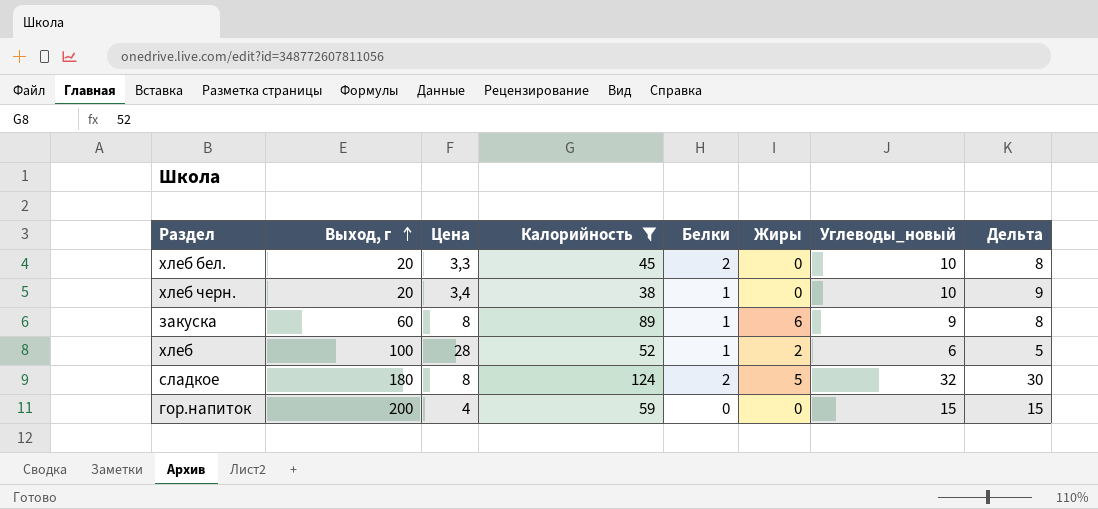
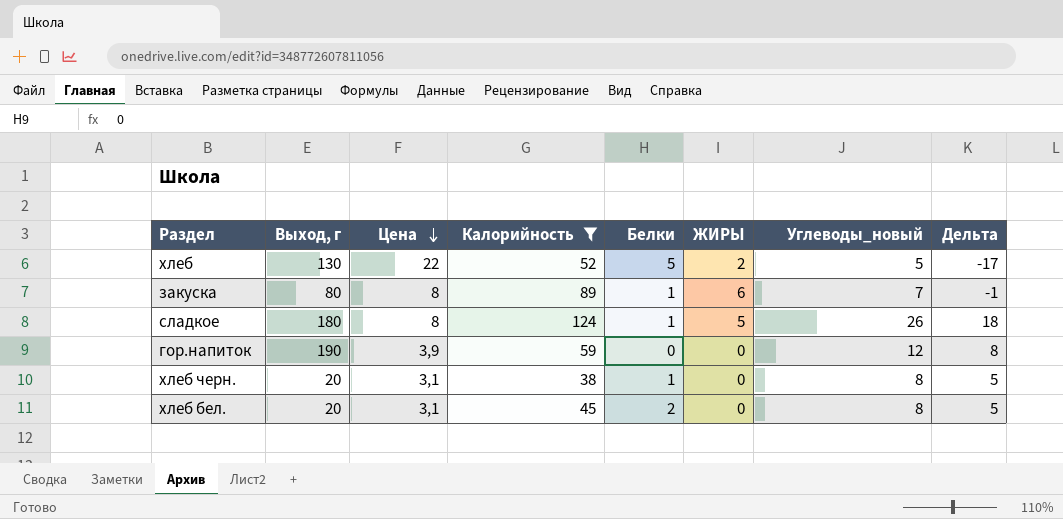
row order: Выход, г ascending -> Цена descending
column name: Жиры -> ЖИРЫ
column Дельта | formula: [Углеводы_новый] - [Белки] -> [Углеводы_новый] - [Цена]
хлеб | Выход, г: 100 -> 130
хлеб | Цена: 28 -> 22
хлеб | Белки: 1 -> 5
хлеб | Углеводы_новый: 6 -> 5
закуска | Выход, г: 60 -> 80
закуска | Углеводы_новый: 9 -> 7
сладкое | Белки: 2 -> 1
сладкое | Углеводы_новый: 32 -> 26
гор.напиток | Выход, г: 200 -> 190
гор.напиток | Цена: 4 -> 3,9
гор.напиток | Углеводы_новый: 15 -> 12
хлеб черн. | Цена: 3,4 -> 3,1
хлеб черн. | Углеводы_новый: 10 -> 8
хлеб бел. | Цена: 3,3 -> 3,1
хлеб бел. | Углеводы_новый: 10 -> 8

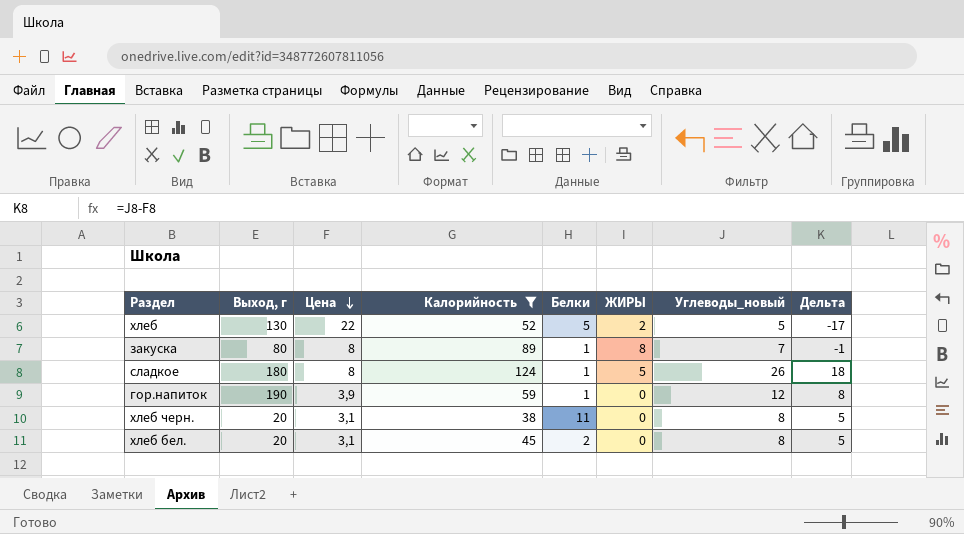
закуска | ЖИРЫ: 6 -> 8
гор.напиток | Белки: 0 -> 1
хлеб черн. | Белки: 1 -> 11

